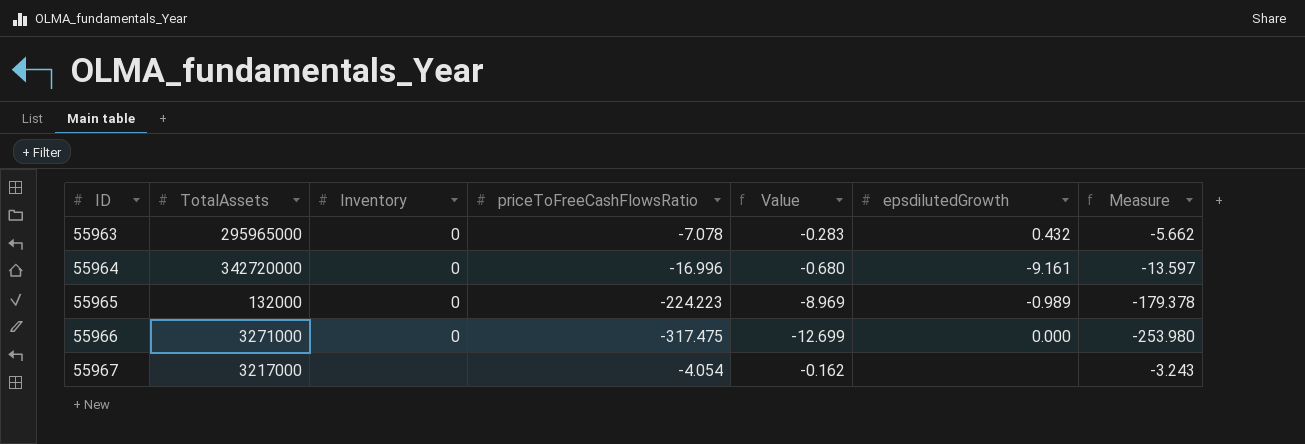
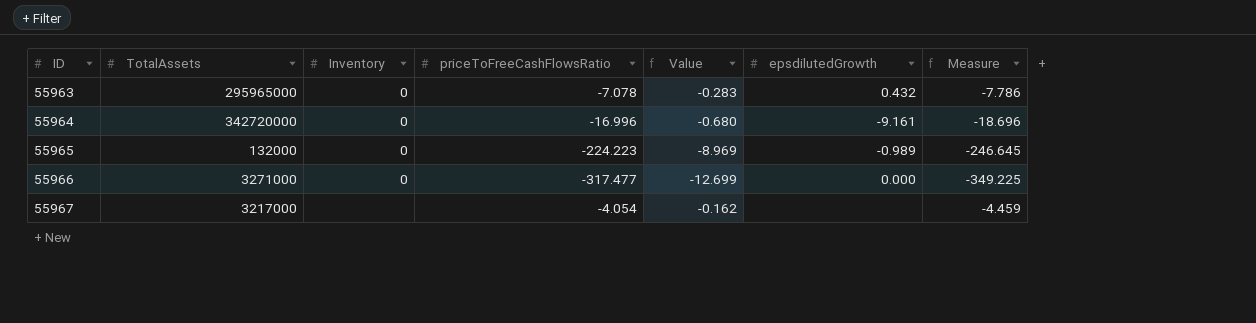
column Measure | formula: [priceToFreeCashFlowsRatio] * 0.8 -> [priceToFreeCashFlowsRatio] * 1.1
55966 | priceToFreeCashFlowsRatio: -317.475 -> -317.477

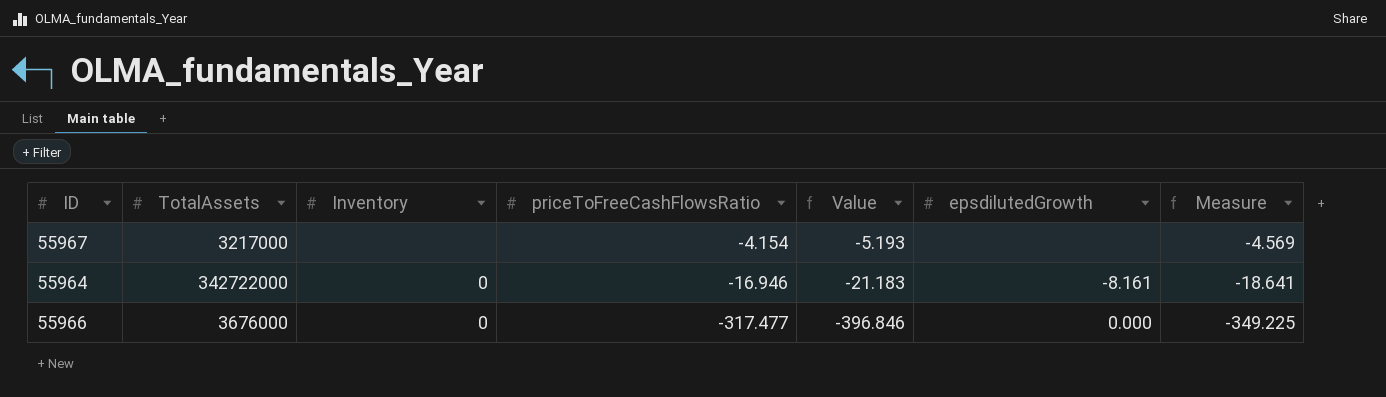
row order: ID ascending -> priceToFreeCashFlowsRatio descending
column Value | formula: [priceToFreeCashFlowsRatio] * 0.04 -> [priceToFreeCashFlowsRatio] * 1.25
row 55963: 295965000 | 0 | -7.078 | -0.283 | 0.432 | -7.786 -> none
row 55965: 132000 | 0 | -224.223 | -8.969 | -0.989 | -246.645 -> none
55967 | priceToFreeCashFlowsRatio: -4.054 -> -4.154
55967 | Measure: -4.459 -> -4.569
55964 | TotalAssets: 342720000 -> 342722000
55964 | priceToFreeCashFlowsRatio: -16.996 -> -16.946
55964 | epsdilutedGrowth: -9.161 -> -8.161
55964 | Measure: -18.696 -> -18.641
55966 | TotalAssets: 3271000 -> 3676000

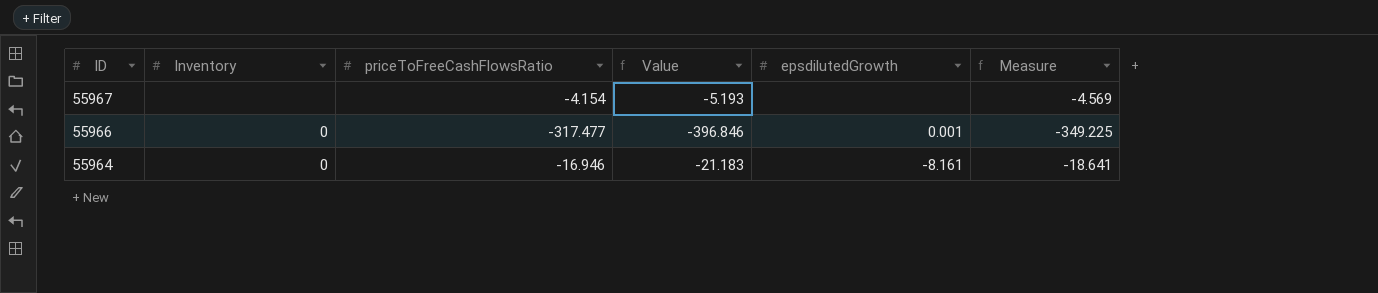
row order: priceToFreeCashFlowsRatio descending -> ID descending
column TotalAssets | position: 2 -> none
55966 | epsdilutedGrowth: 0.000 -> 0.001

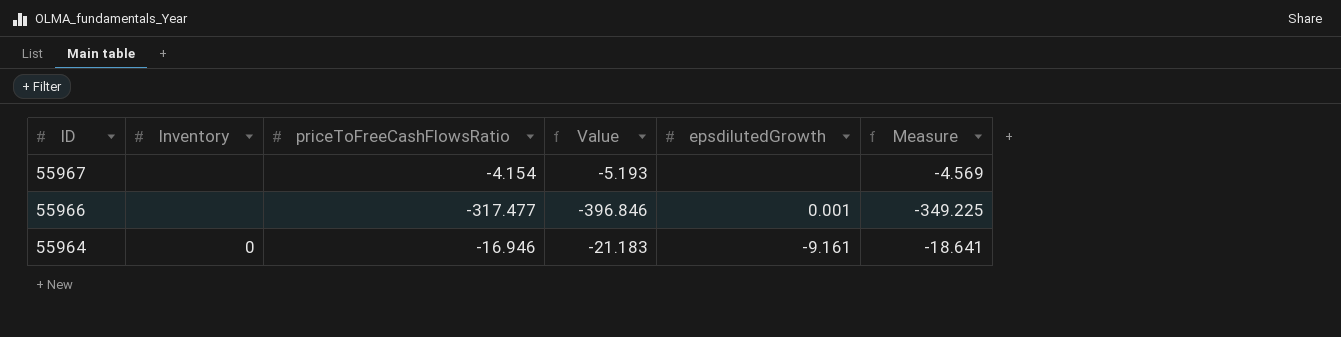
55966 | Inventory: 0 -> none
55964 | epsdilutedGrowth: -8.161 -> -9.161

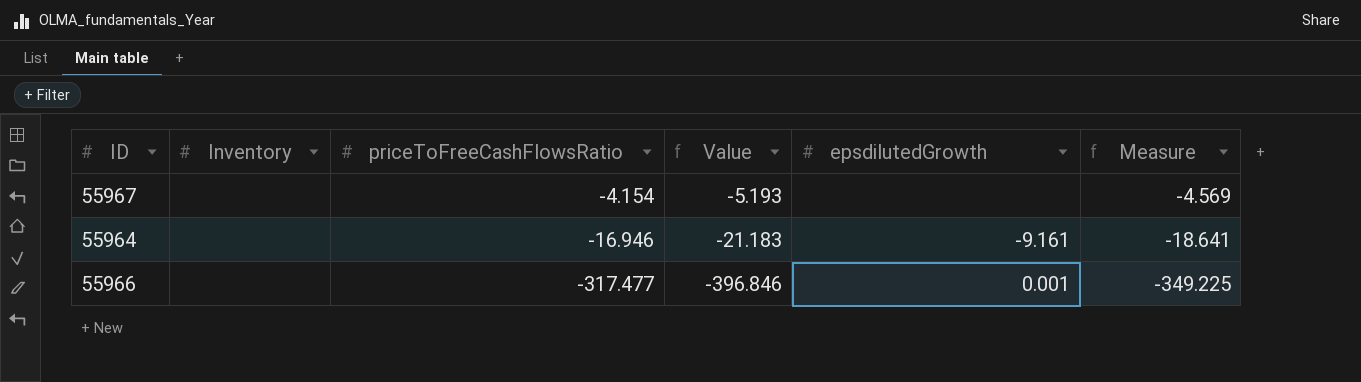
row order: ID descending -> priceToFreeCashFlowsRatio descending
55964 | Inventory: 0 -> none

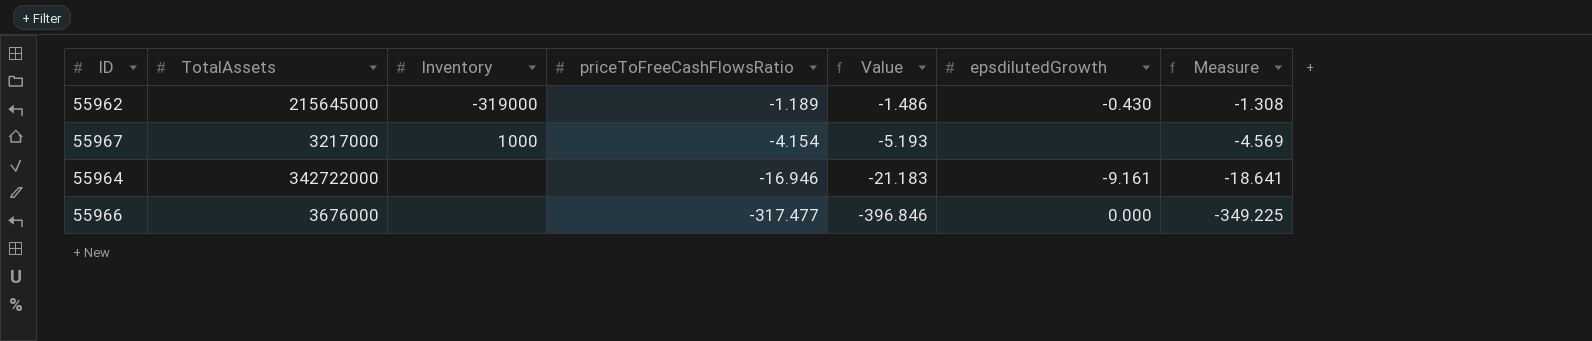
column TotalAssets | position: none -> 2
row 55962: none -> 215645000 | -319000 | -1.189 | -1.486 | -0.430 | -1.308
55967 | Inventory: none -> 1000
55966 | epsdilutedGrowth: 0.001 -> 0.000

